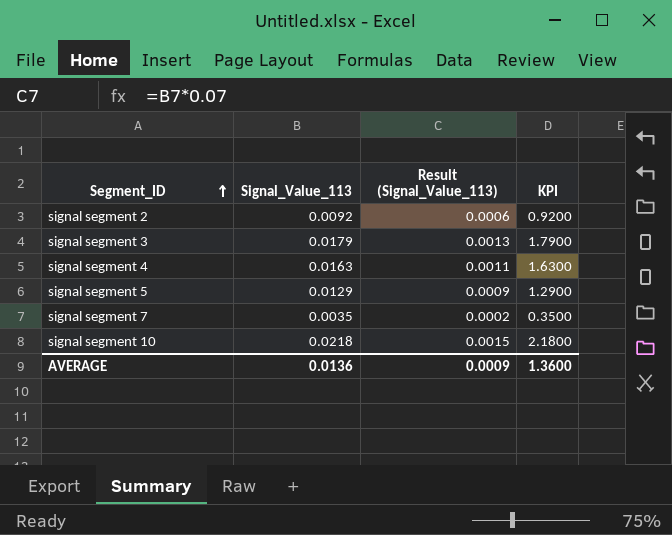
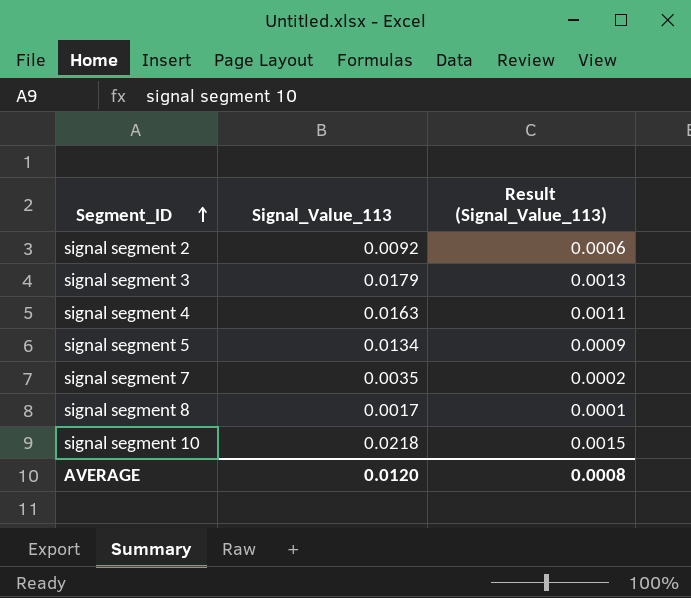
column KPI | formula: [Signal_Value_113] * 100 -> none
signal segment 5 | Signal_Value_113: 0.0129 -> 0.0134
row signal segment 8: none -> 0.0017 | 0.0001
AVERAGE | Signal_Value_113: 0.0136 -> 0.0120
AVERAGE | Result (Signal_Value_113): 0.0009 -> 0.0008

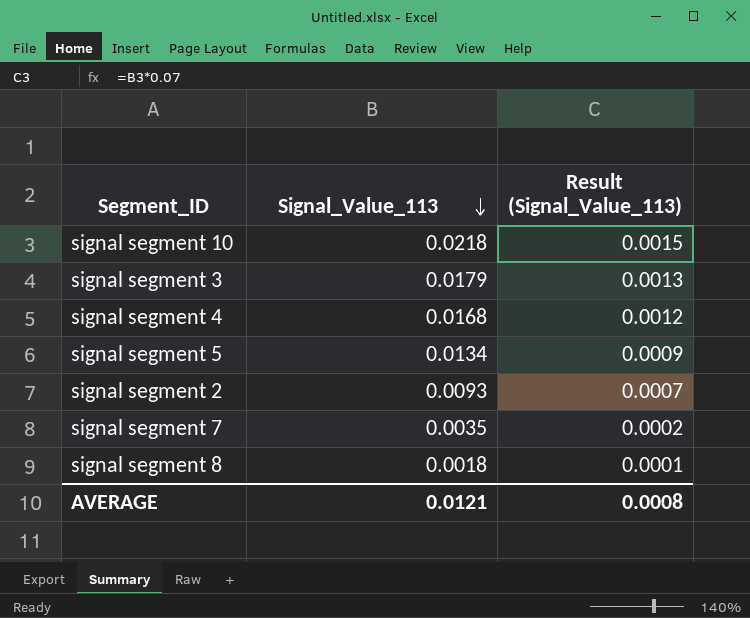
row order: Segment_ID ascending -> Signal_Value_113 descending
signal segment 4 | Signal_Value_113: 0.0163 -> 0.0168
signal segment 4 | Result (Signal_Value_113): 0.0011 -> 0.0012
signal segment 2 | Signal_Value_113: 0.0092 -> 0.0093
signal segment 2 | Result (Signal_Value_113): 0.0006 -> 0.0007
signal segment 8 | Signal_Value_113: 0.0017 -> 0.0018
AVERAGE | Signal_Value_113: 0.0120 -> 0.0121

